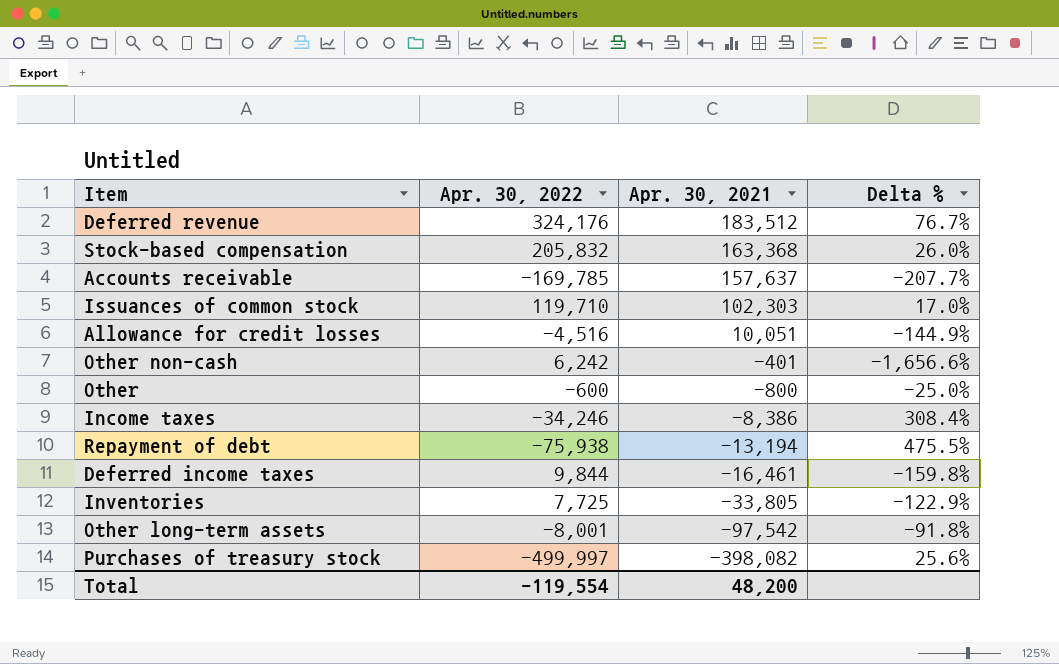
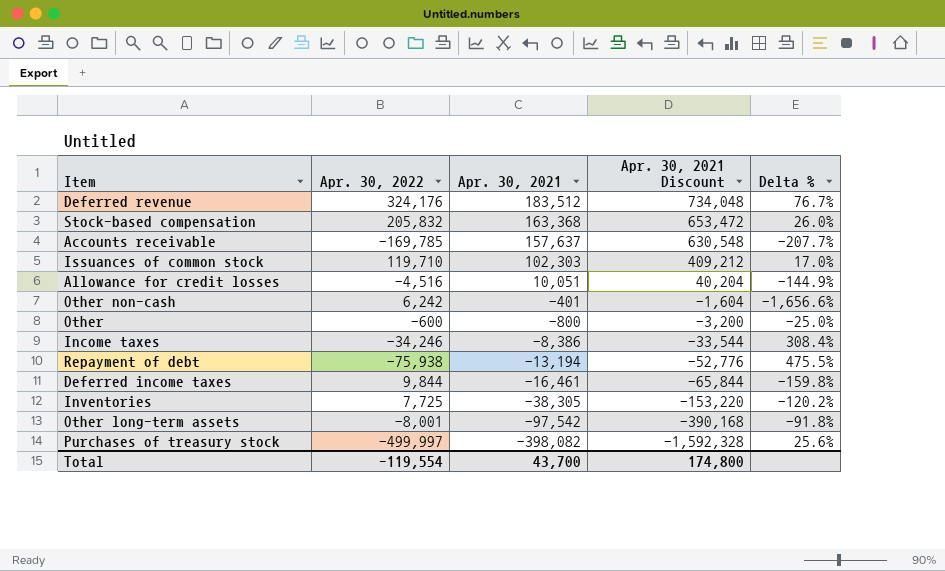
column Apr. 30, 2021 Discount | formula: none -> [Apr. 30, 2021] * 4
Inventories | Apr. 30, 2021: -33,805 -> -38,305
Inventories | Delta %: -122.9% -> -120.2%
Total | Apr. 30, 2021: 48,200 -> 43,700

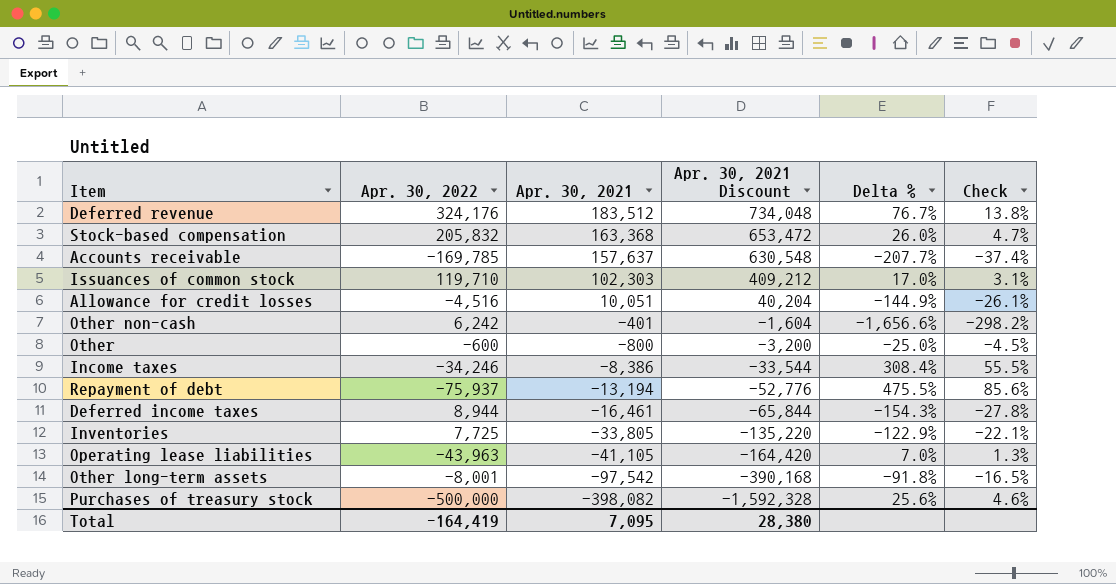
column Check | formula: none -> [Delta %] * 0.18
Repayment of debt | Apr. 30, 2022: -75,938 -> -75,937
Deferred income taxes | Apr. 30, 2022: 9,844 -> 8,944
Deferred income taxes | Delta %: -159.8% -> -154.3%
Inventories | Apr. 30, 2021: -38,305 -> -33,805
Inventories | Apr. 30, 2021 Discount: -153,220 -> -135,220
Inventories | Delta %: -120.2% -> -122.9%
row Operating lease liabilities: none -> -43,963 | -41,105 | -164,420 | 7.0% | 1.3%
Purchases of treasury stock | Apr. 30, 2022: -499,997 -> -500,000
Total | Apr. 30, 2022: -119,554 -> -164,419
Total | Apr. 30, 2021: 43,700 -> 7,095
Total | Apr. 30, 2021 Discount: 174,800 -> 28,380

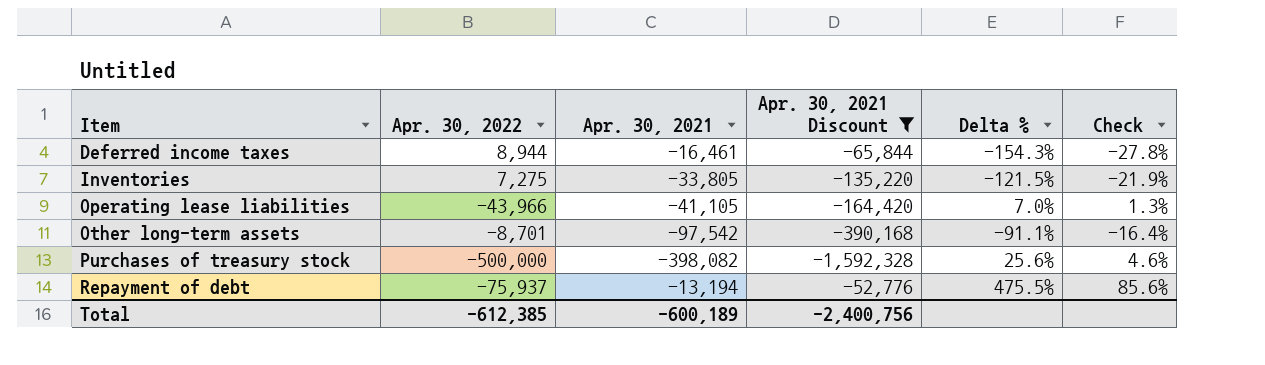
filter: none -> Apr. 30, 2021 Discount <= -52,776
row order: Apr. 30, 2021 descending -> Item ascending
Inventories | Apr. 30, 2022: 7,725 -> 7,275
Inventories | Delta %: -122.9% -> -121.5%
Inventories | Check: -22.1% -> -21.9%
Operating lease liabilities | Apr. 30, 2022: -43,963 -> -43,966
Other long-term assets | Apr. 30, 2022: -8,001 -> -8,701
Other long-term assets | Delta %: -91.8% -> -91.1%
Other long-term assets | Check: -16.5% -> -16.4%
Total | Apr. 30, 2022: -164,419 -> -612,385
Total | Apr. 30, 2021: 7,095 -> -600,189
Total | Apr. 30, 2021 Discount: 28,380 -> -2,400,756

